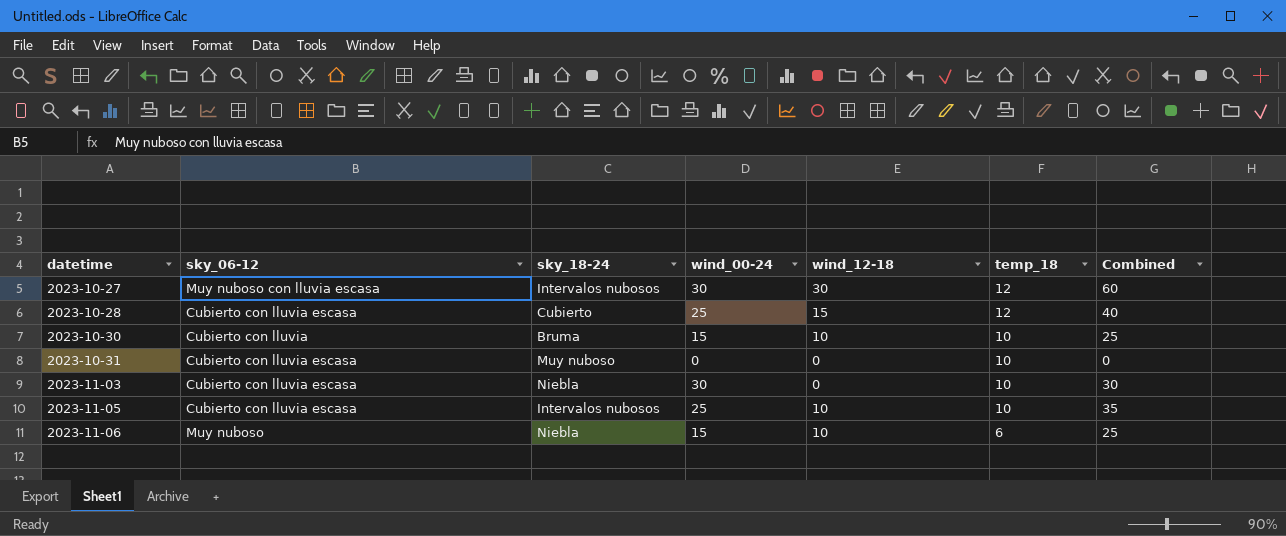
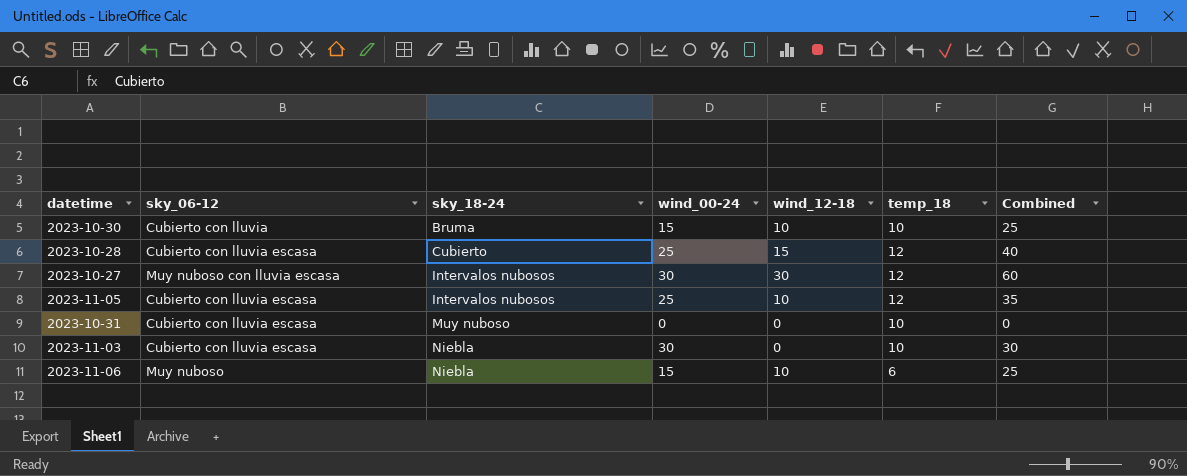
row order: datetime ascending -> sky_18-24 ascending
2023-11-05 | temp_18: 10 -> 12

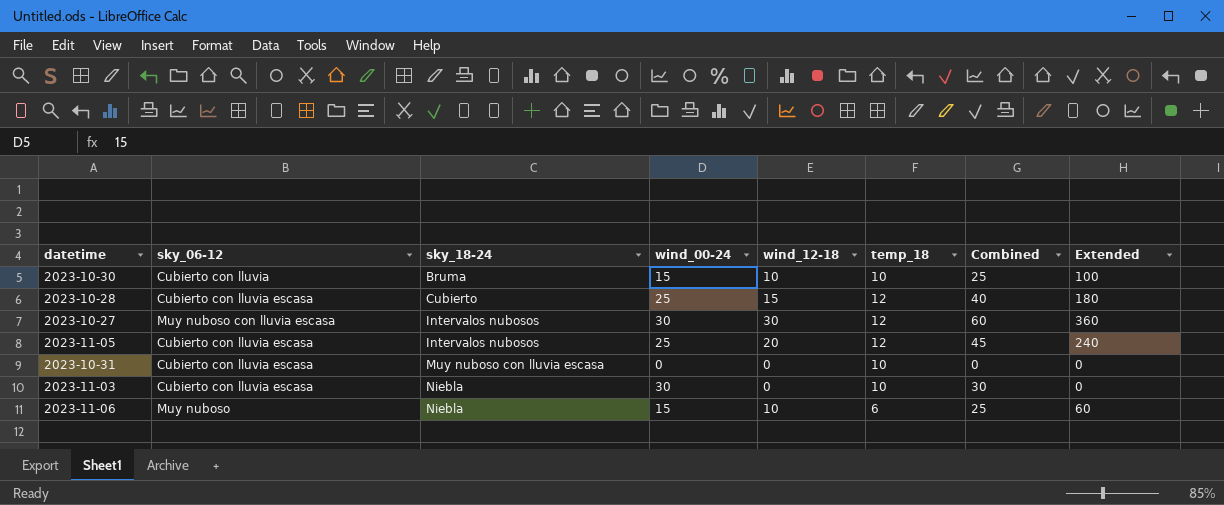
column Extended | formula: none -> [wind_12-18] * [temp_18]
2023-11-05 | wind_12-18: 10 -> 20
2023-11-05 | Combined: 35 -> 45
2023-10-31 | sky_18-24: Muy nuboso -> Muy nuboso con lluvia escasa

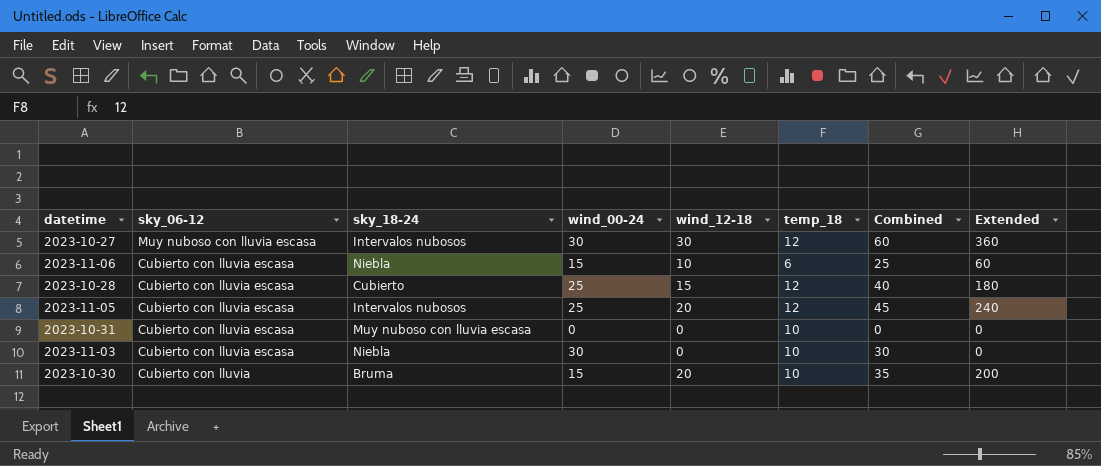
row order: sky_18-24 ascending -> sky_06-12 descending
2023-11-06 | sky_06-12: Muy nuboso -> Cubierto con lluvia escasa
2023-10-30 | wind_12-18: 10 -> 20
2023-10-30 | Combined: 25 -> 35
2023-10-30 | Extended: 100 -> 200

